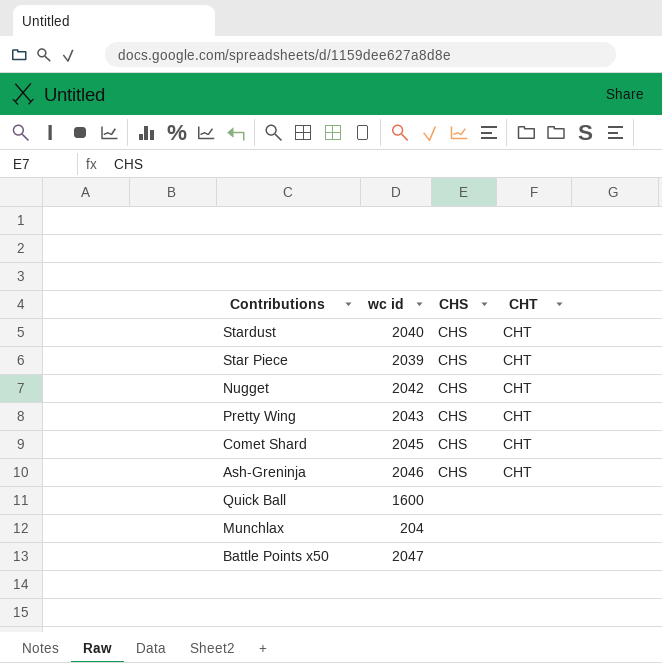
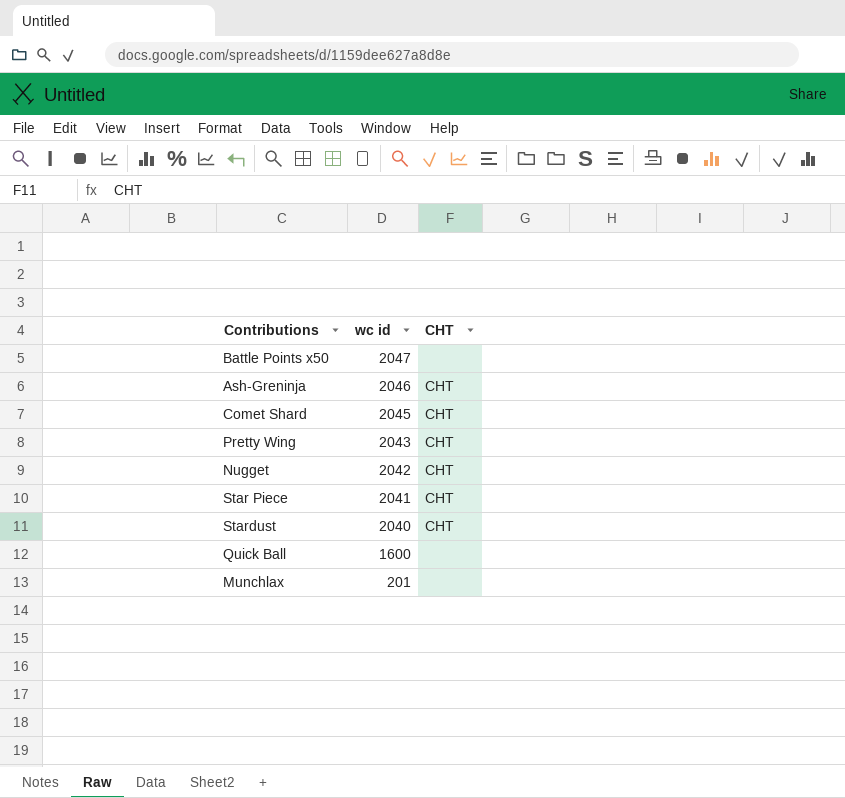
row order: none -> wc id descending
column CHS | position: 3 -> none
Star Piece | wc id: 2039 -> 2041
Munchlax | wc id: 204 -> 201

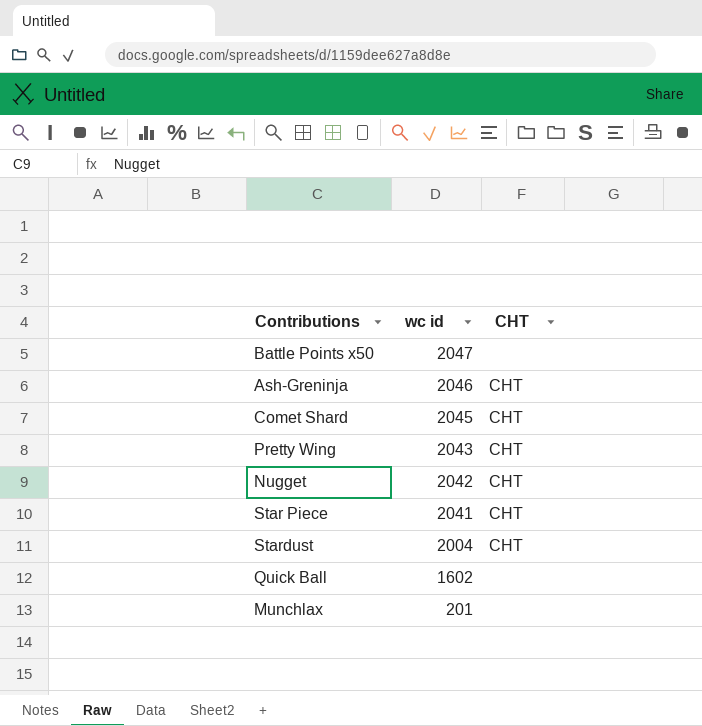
Stardust | wc id: 2040 -> 2004
Quick Ball | wc id: 1600 -> 1602

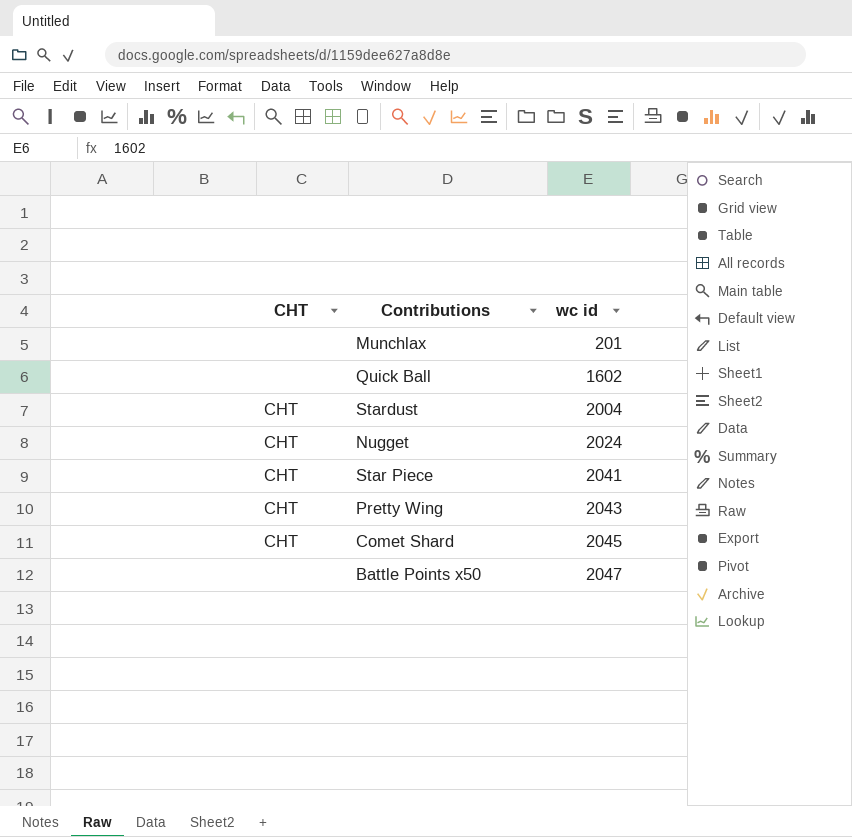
row order: wc id descending -> wc id ascending
column CHT | position: 3 -> 1
row Ash-Greninja: 2046 | CHT -> none
Nugget | wc id: 2042 -> 2024

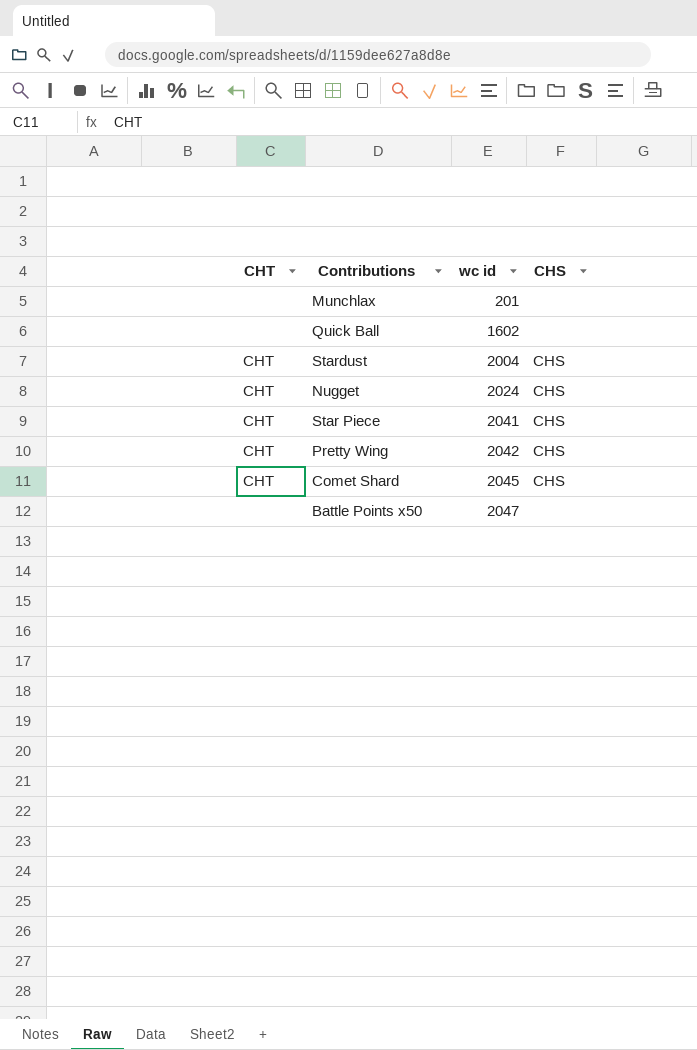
column CHS | position: none -> 4
Pretty Wing | wc id: 2043 -> 2042

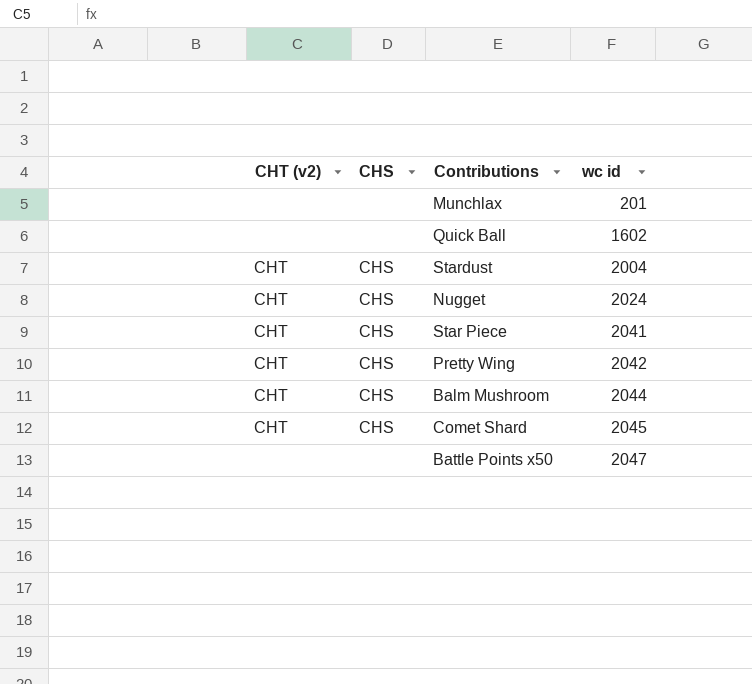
column name: CHT -> CHT (v2)
column CHS | position: 4 -> 2
row Balm Mushroom: none -> CHT | CHS | 2044

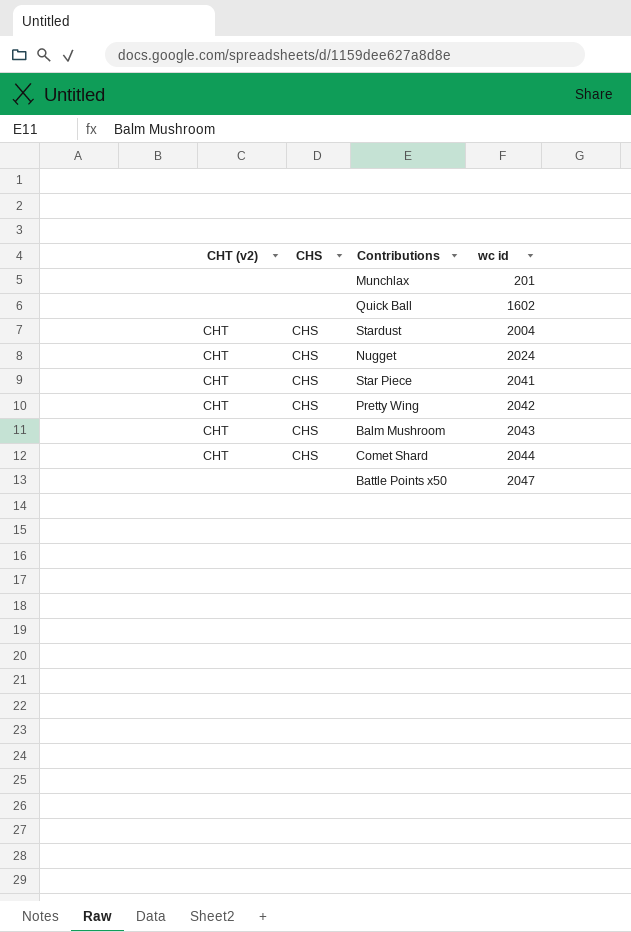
Balm Mushroom | wc id: 2044 -> 2043
Comet Shard | wc id: 2045 -> 2044

